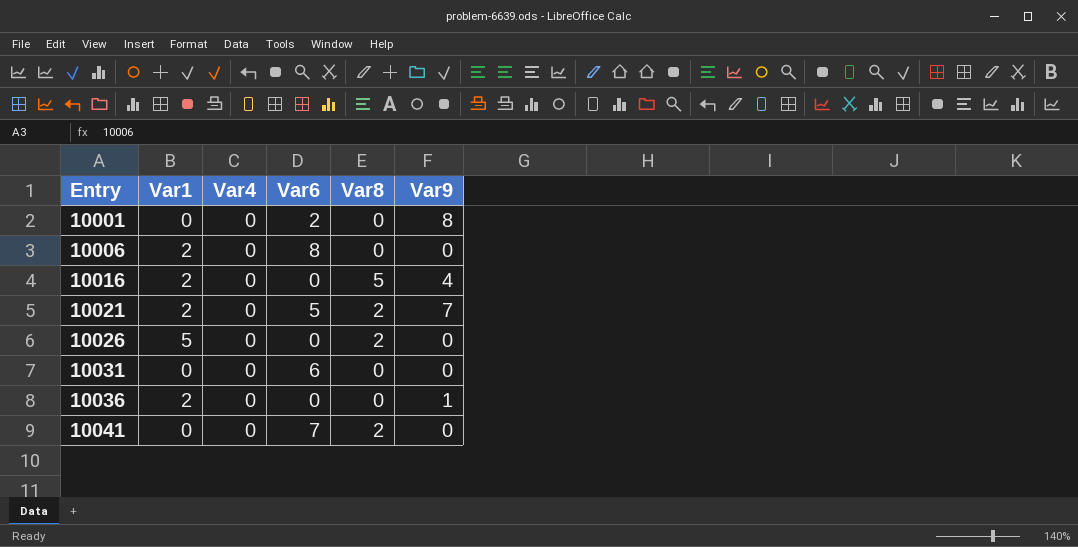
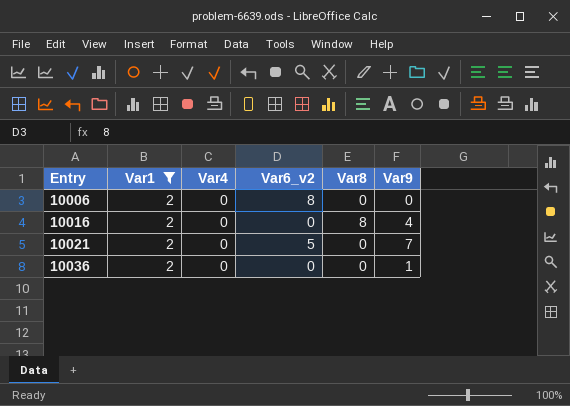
filter: none -> Var1 = 2
column name: Var6 -> Var6_v2
10016 | Var8: 5 -> 8
10021 | Var8: 2 -> 0

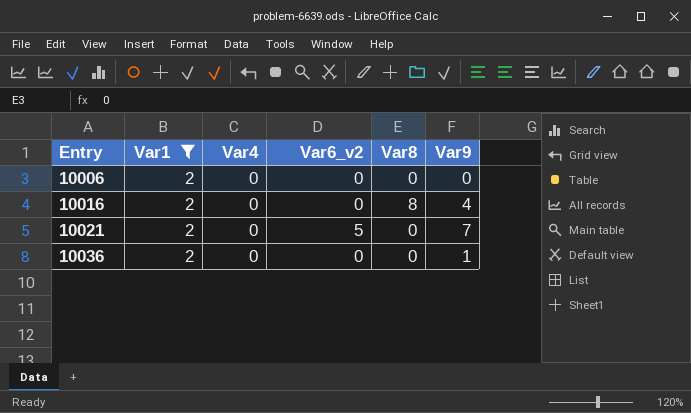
10006 | Var6_v2: 8 -> 0

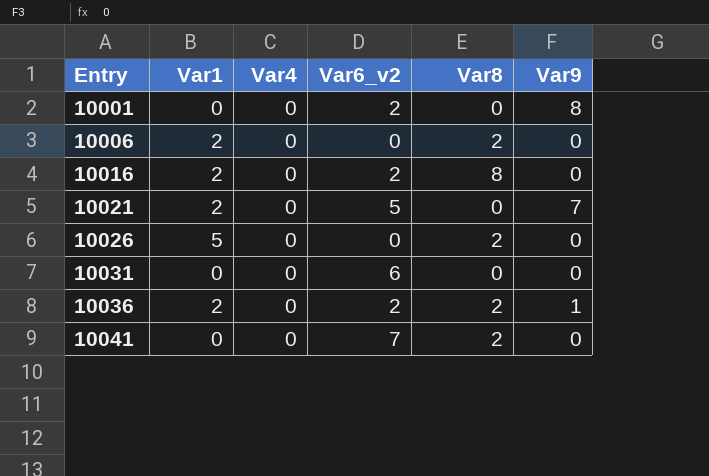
filter: Var1 = 2 -> none
10006 | Var8: 0 -> 2
10016 | Var6_v2: 0 -> 2
10016 | Var9: 4 -> 0
10036 | Var6_v2: 0 -> 2
10036 | Var8: 0 -> 2

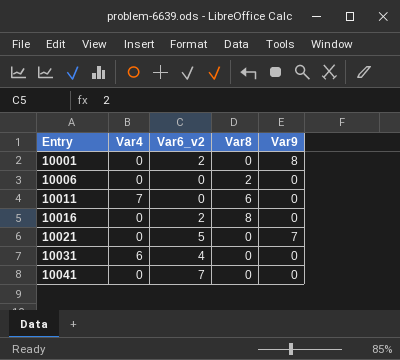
column Var1 | position: 2 -> none
row 10026: 5 | 0 | 0 | 2 | 0 -> none
row 10036: 2 | 0 | 2 | 2 | 1 -> none
row 10011: none -> 7 | 0 | 6 | 0
10031 | Var4: 0 -> 6
10031 | Var6_v2: 6 -> 4
10041 | Var8: 2 -> 0

